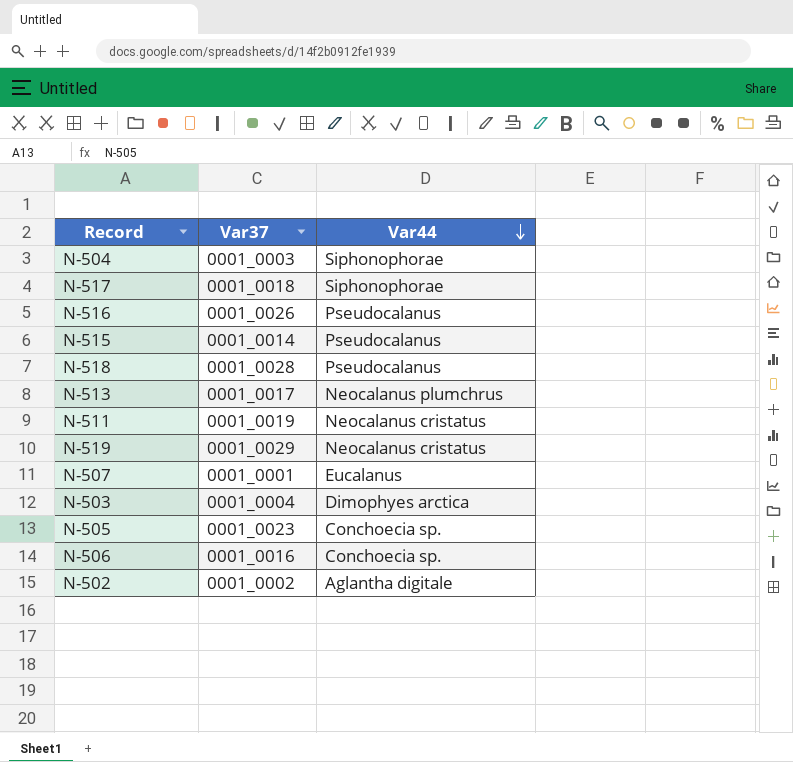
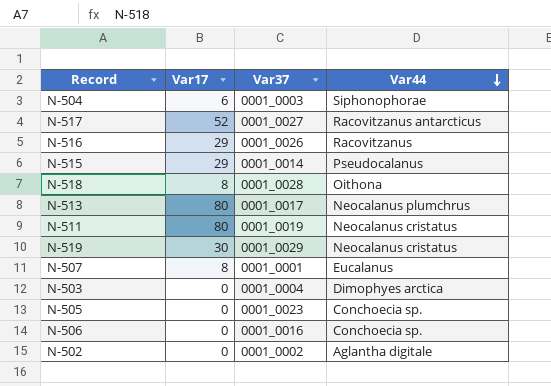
column Var17 | position: none -> 2
N-517 | Var37: 0001_0018 -> 0001_0027
N-517 | Var44: Siphonophorae -> Racovitzanus antarcticus
N-516 | Var44: Pseudocalanus -> Racovitzanus
N-518 | Var44: Pseudocalanus -> Oithona

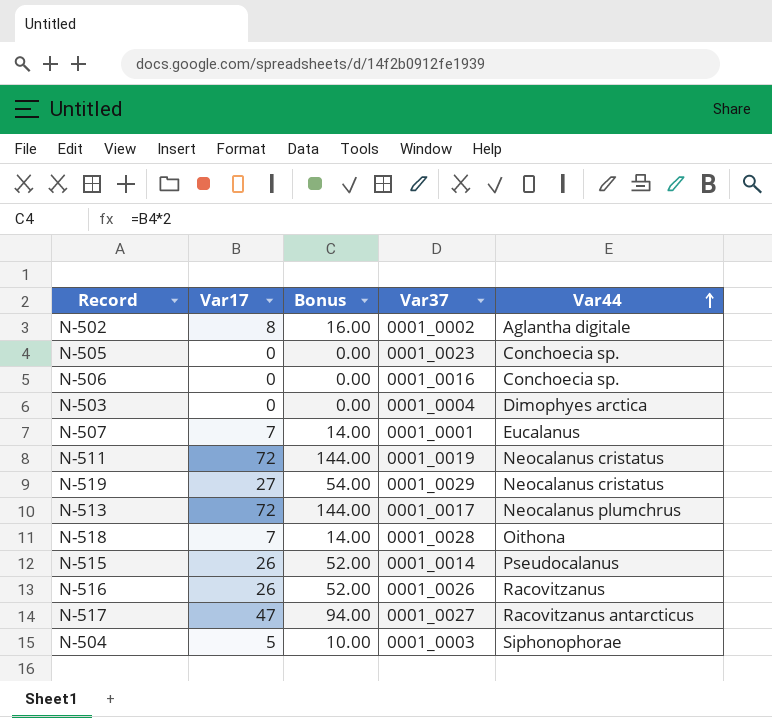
row order: Var44 descending -> Var44 ascending
column Bonus | formula: none -> [Var17] * 2
N-502 | Var17: 0 -> 8
N-507 | Var17: 8 -> 7
N-511 | Var17: 80 -> 72
N-519 | Var17: 30 -> 27
N-513 | Var17: 80 -> 72
N-518 | Var17: 8 -> 7
N-515 | Var17: 29 -> 26
N-516 | Var17: 29 -> 26
N-517 | Var17: 52 -> 47
N-504 | Var17: 6 -> 5

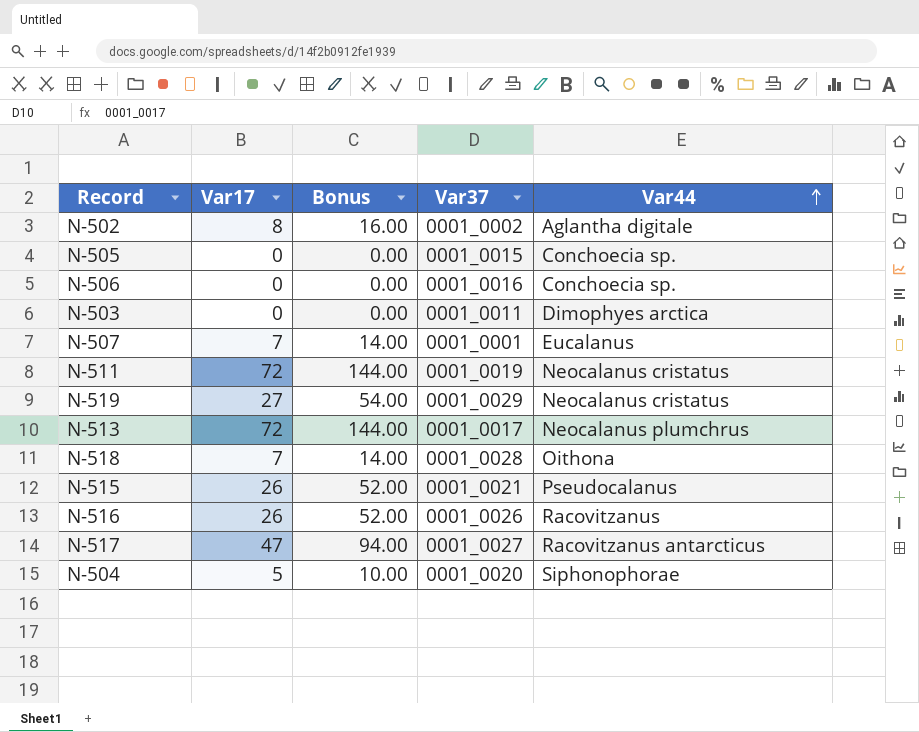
N-505 | Var37: 0001_0023 -> 0001_0015
N-503 | Var37: 0001_0004 -> 0001_0011
N-515 | Var37: 0001_0014 -> 0001_0021
N-504 | Var37: 0001_0003 -> 0001_0020

